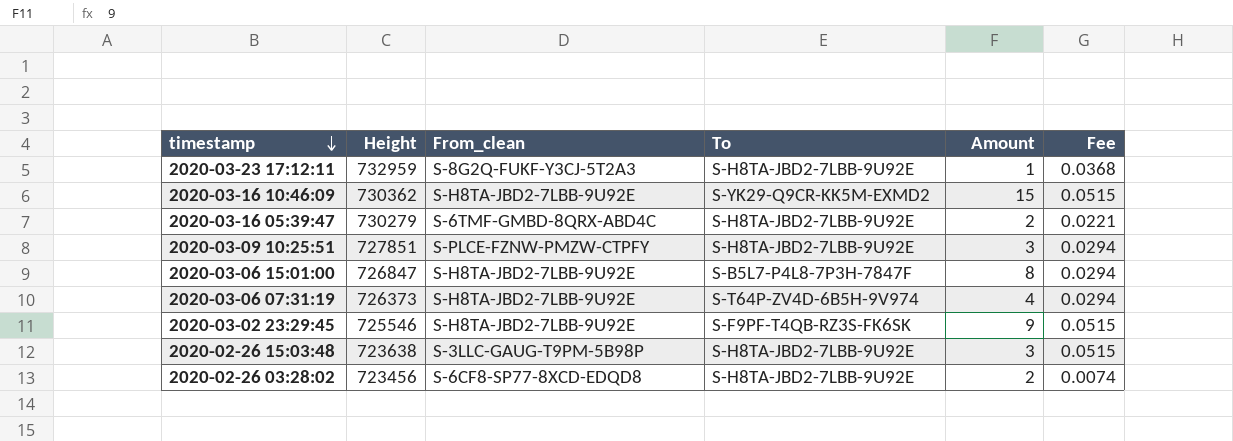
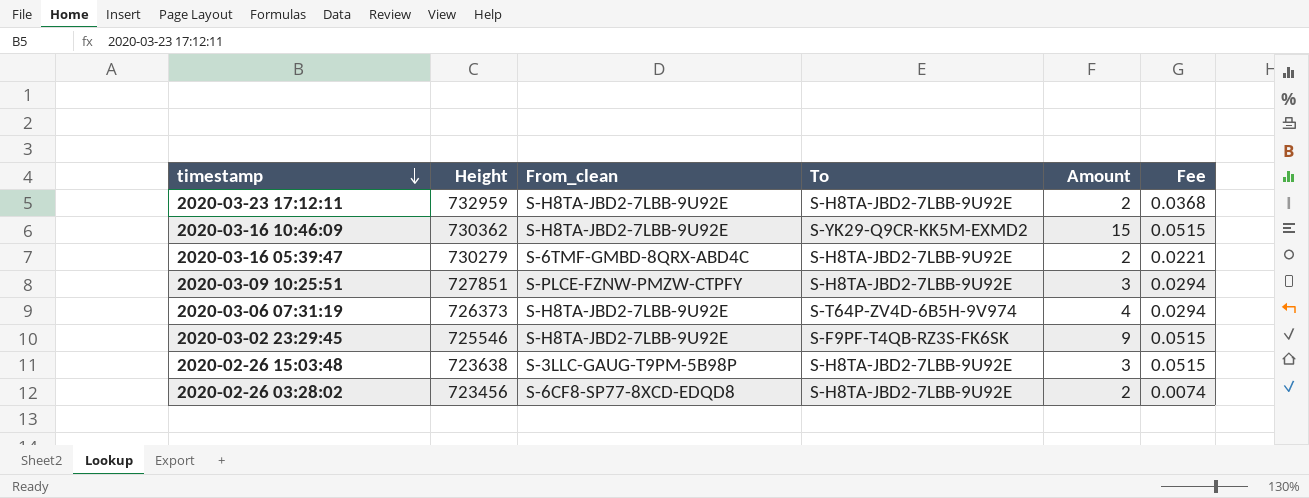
row 2020-03-06 15:01:00: 726847 | S-H8TA-JBD2-7LBB-9U92E | S-B5L7-P4L8-7P3H-7847F | 8 | 0.0294 -> none
2020-03-23 17:12:11 | From_clean: S-8G2Q-FUKF-Y3CJ-5T2A3 -> S-H8TA-JBD2-7LBB-9U92E
2020-03-23 17:12:11 | Amount: 1 -> 2

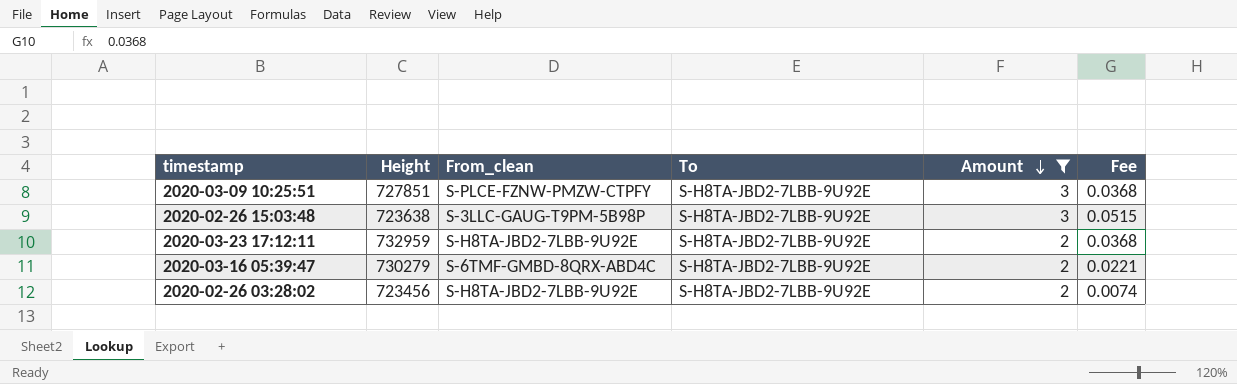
filter: none -> Amount <= 3
row order: timestamp descending -> Amount descending
2020-03-09 10:25:51 | Fee: 0.0294 -> 0.0368
2020-02-26 03:28:02 | From_clean: S-6CF8-SP77-8XCD-EDQD8 -> S-H8TA-JBD2-7LBB-9U92E

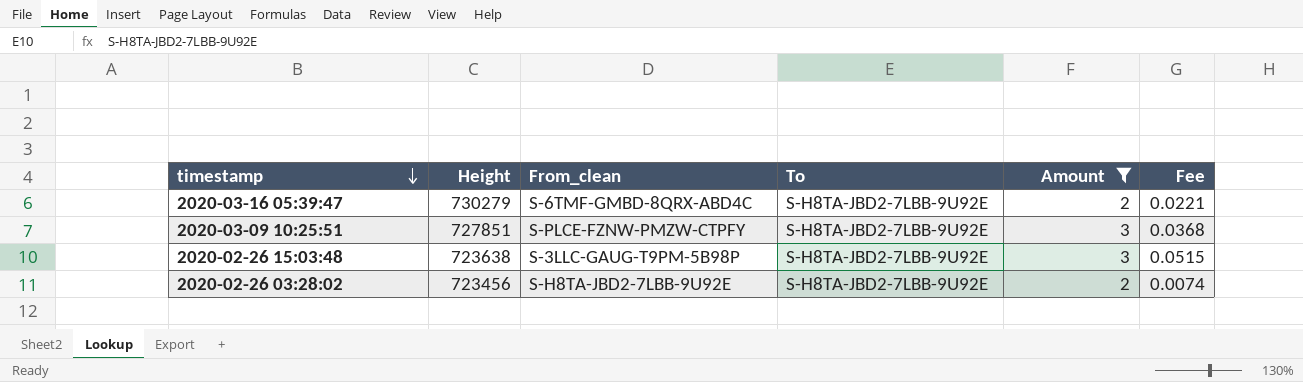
row order: Amount descending -> timestamp descending
row 2020-03-23 17:12:11: 732959 | S-H8TA-JBD2-7LBB-9U92E | S-H8TA-JBD2-7LBB-9U92E | 2 | 0.0368 -> none

